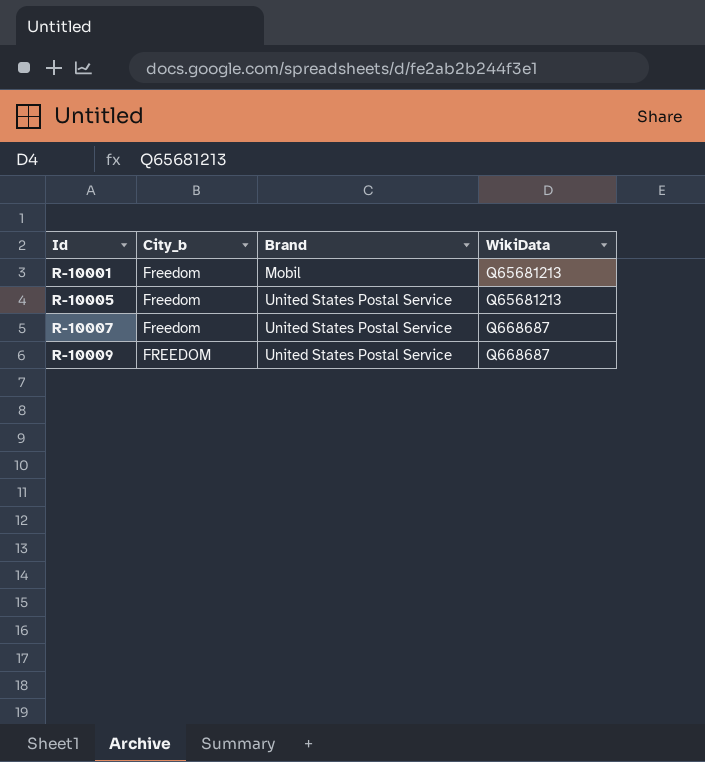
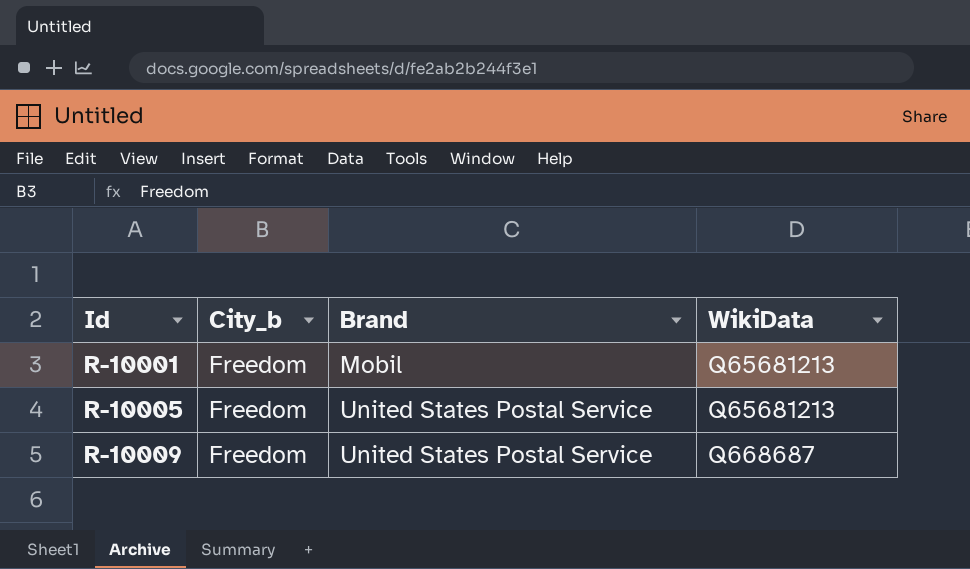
row R-10007: Freedom | United States Postal Service | Q668687 -> none
R-10009 | City_b: FREEDOM -> Freedom

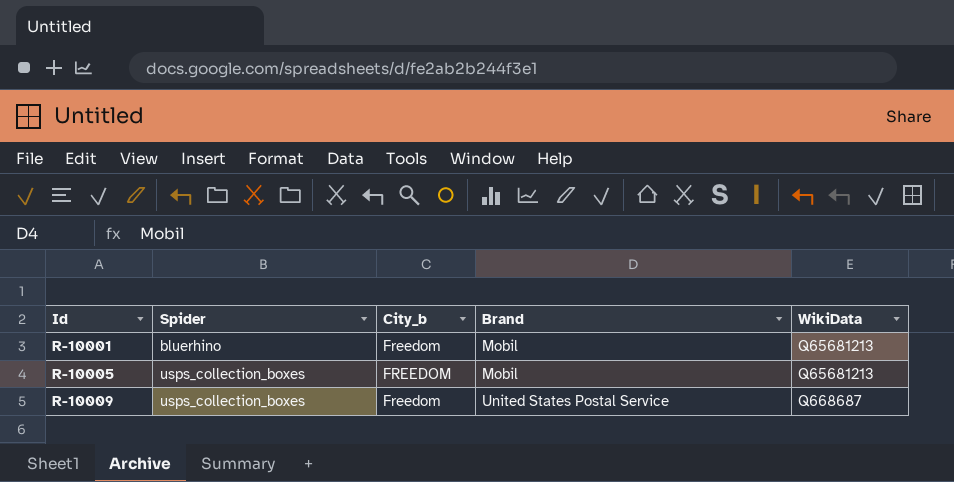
column Spider | position: none -> 2
R-10005 | City_b: Freedom -> FREEDOM
R-10005 | Brand: United States Postal Service -> Mobil

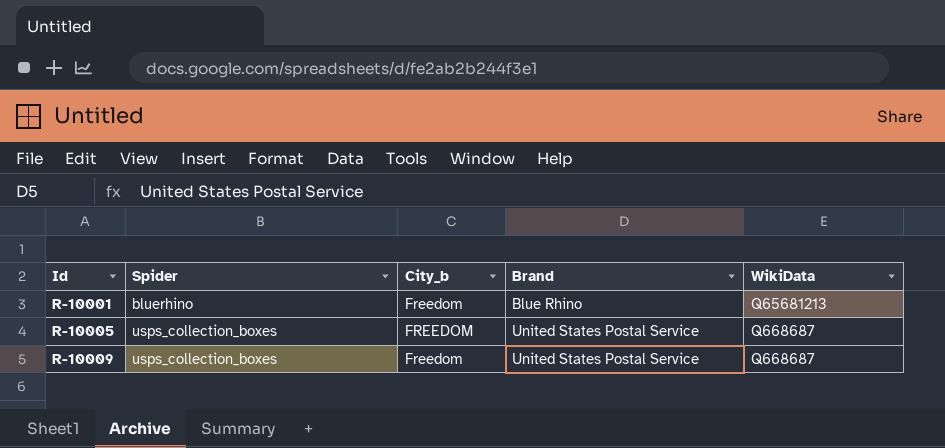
R-10001 | Brand: Mobil -> Blue Rhino
R-10005 | Brand: Mobil -> United States Postal Service
R-10005 | WikiData: Q65681213 -> Q668687

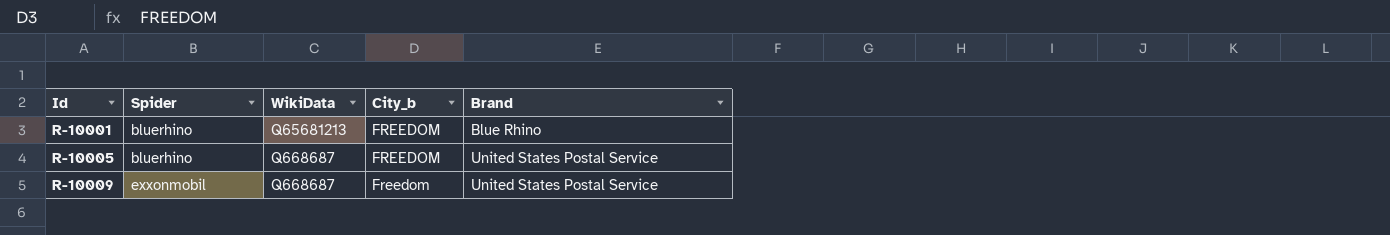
column WikiData | position: 5 -> 3
R-10001 | City_b: Freedom -> FREEDOM
R-10005 | Spider: usps_collection_boxes -> bluerhino
R-10009 | Spider: usps_collection_boxes -> exxonmobil

